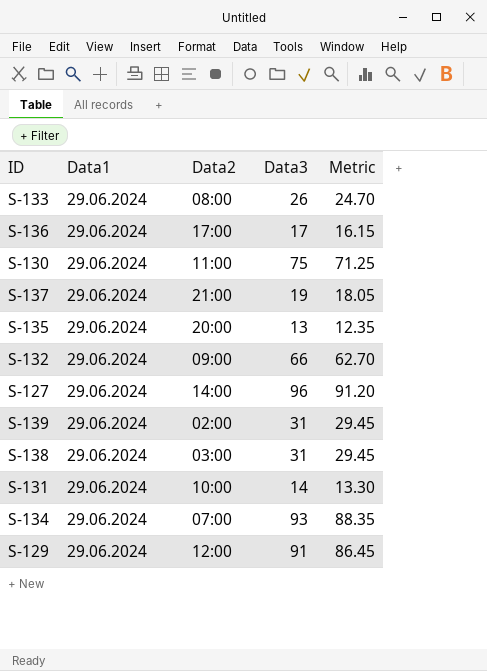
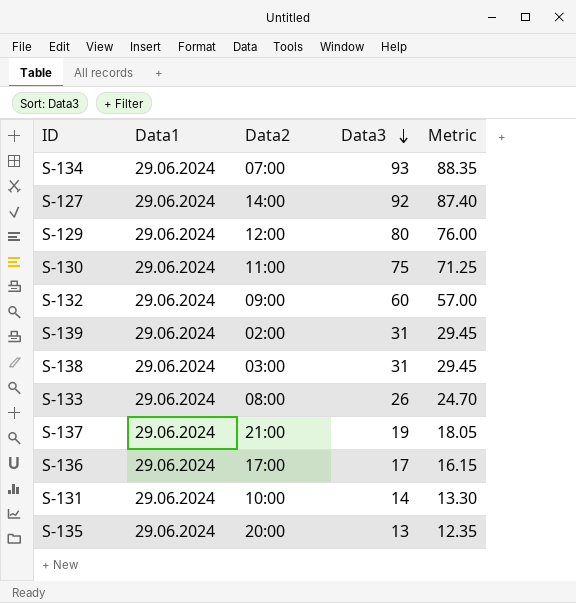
row order: none -> Data3 descending
S-127 | Data3: 96 -> 92
S-127 | Metric: 91.20 -> 87.40
S-129 | Data3: 91 -> 80
S-129 | Metric: 86.45 -> 76.00
S-132 | Data3: 66 -> 60
S-132 | Metric: 62.70 -> 57.00

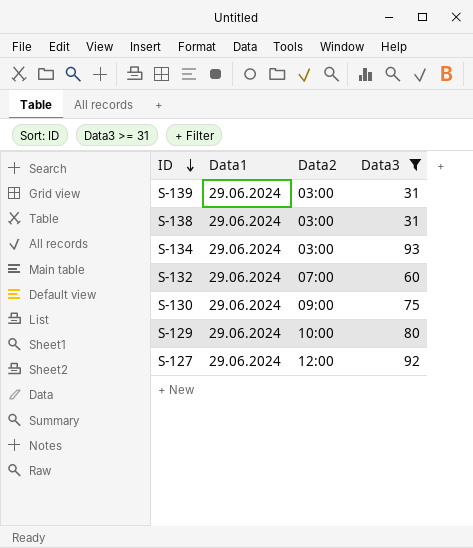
filter: none -> Data3 >= 31
row order: Data3 descending -> ID descending
column Metric | formula: [Data3] * 0.95 -> none
S-139 | Data2: 02:00 -> 03:00
S-134 | Data2: 07:00 -> 03:00
S-132 | Data2: 09:00 -> 07:00
S-130 | Data2: 11:00 -> 09:00
S-129 | Data2: 12:00 -> 10:00
S-127 | Data2: 14:00 -> 12:00

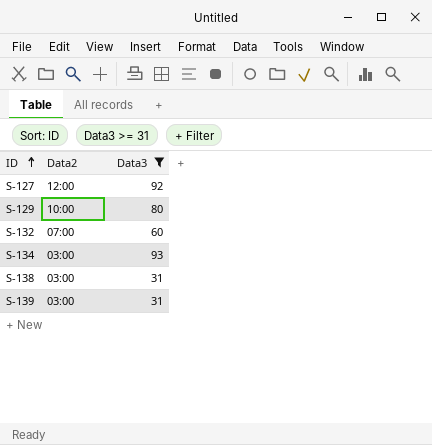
row order: ID descending -> ID ascending
column Data1 | position: 2 -> none
row S-130: 29.06.2024 | 09:00 | 75 -> none

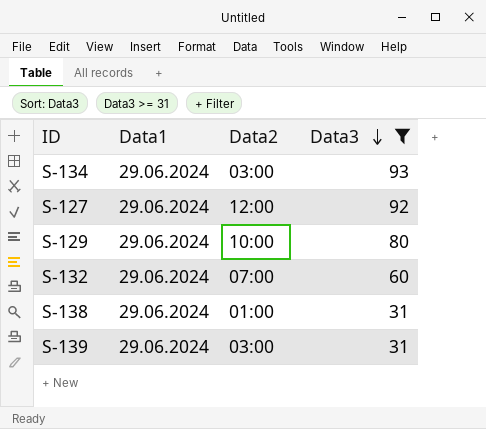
row order: ID ascending -> Data3 descending
column Data1 | position: none -> 2
S-138 | Data2: 03:00 -> 01:00

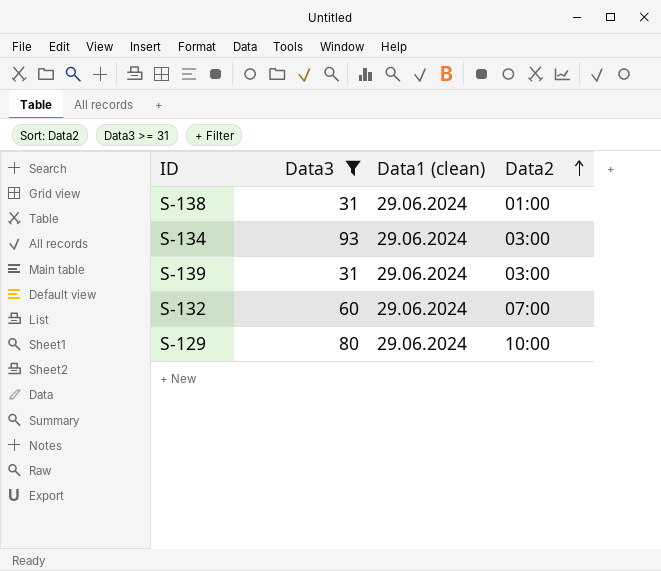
row order: Data3 descending -> Data2 ascending
column Data3 | position: 4 -> 2
column name: Data1 -> Data1 (clean)
row S-127: 29.06.2024 | 12:00 | 92 -> none

